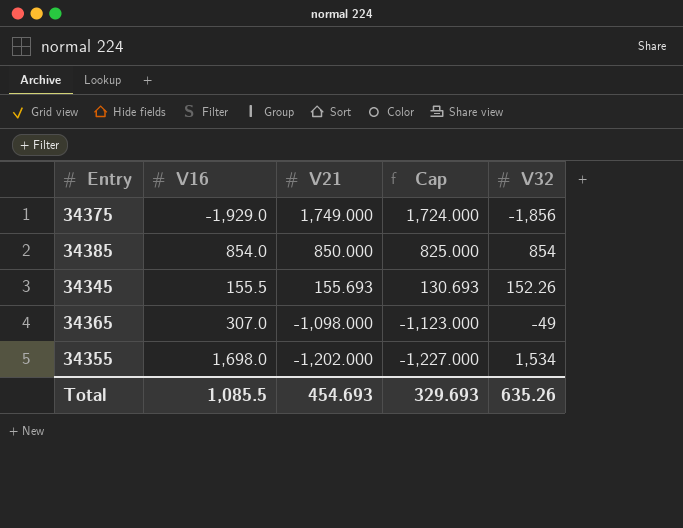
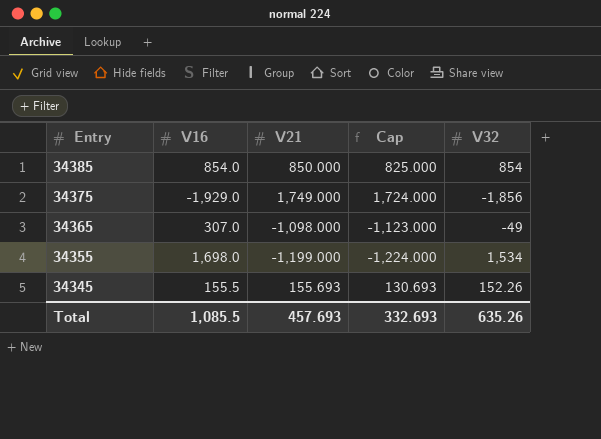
row order: V21 descending -> Entry descending
34355 | V21: -1,202.000 -> -1,199.000
34355 | Cap: -1,227.000 -> -1,224.000
Total | V21: 454.693 -> 457.693
Total | Cap: 329.693 -> 332.693

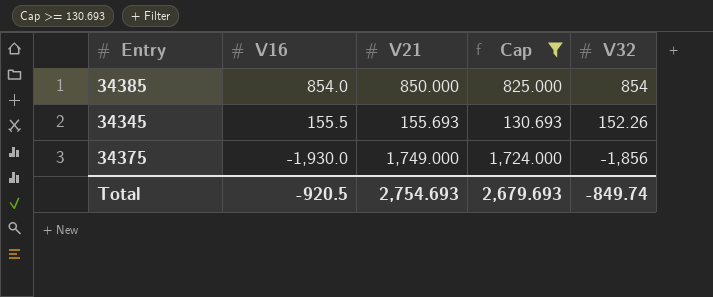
filter: none -> Cap >= 130.693
row order: Entry descending -> V16 descending
34375 | V16: -1,929.0 -> -1,930.0
Total | V16: 1,085.5 -> -920.5
Total | V21: 457.693 -> 2,754.693
Total | Cap: 332.693 -> 2,679.693
Total | V32: 635.26 -> -849.74

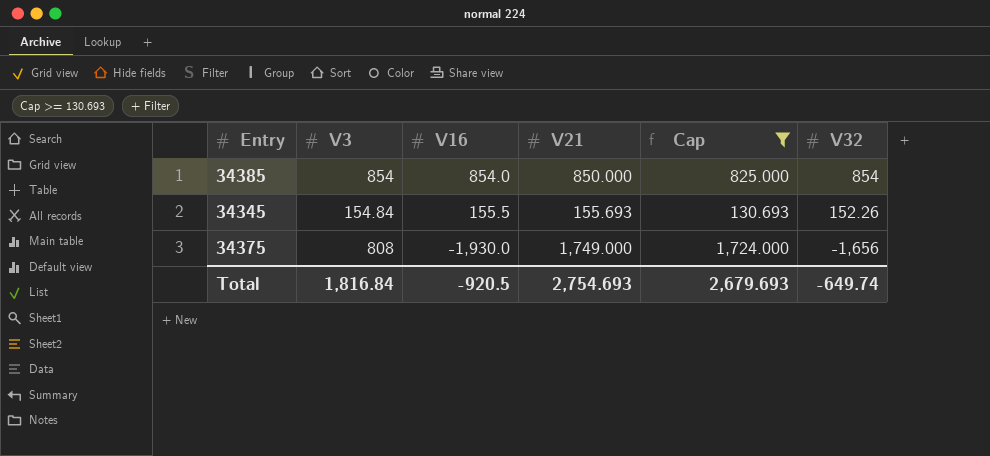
column V3 | position: none -> 2
34375 | V32: -1,856 -> -1,656
Total | V32: -849.74 -> -649.74

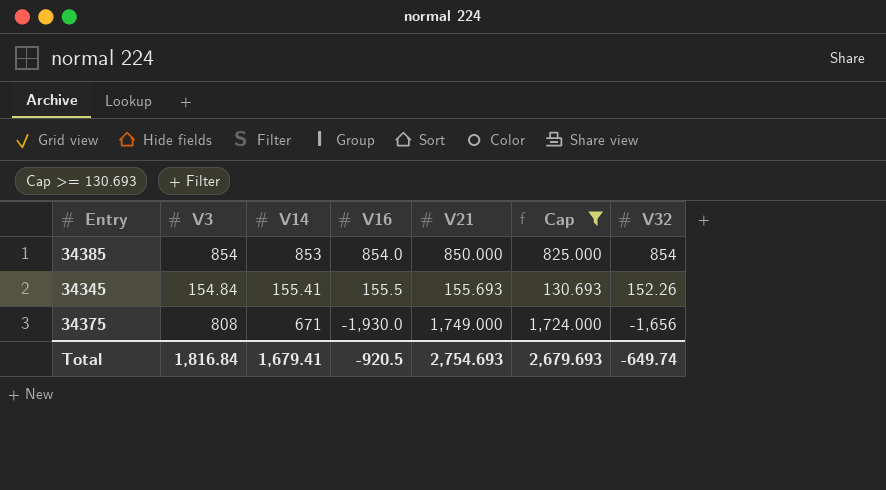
column V14 | position: none -> 3

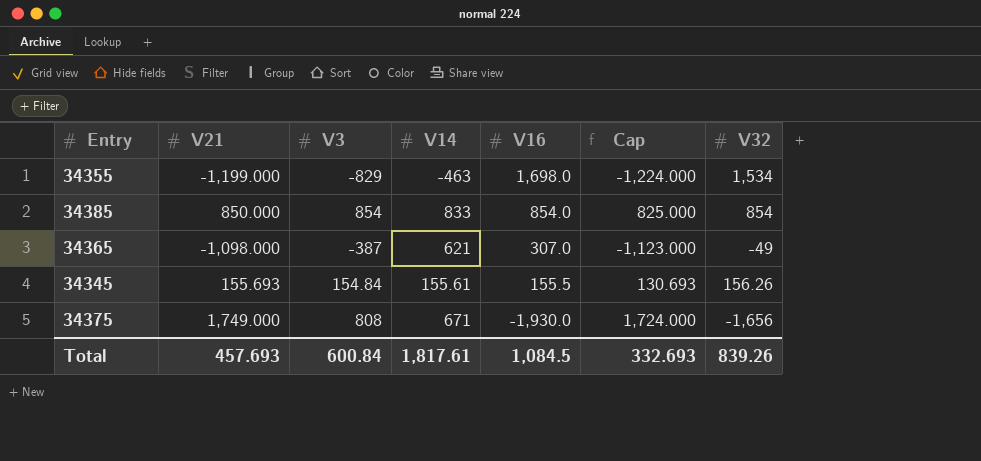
filter: Cap >= 130.693 -> none
column V21 | position: 5 -> 2
34385 | V14: 853 -> 833
34345 | V14: 155.41 -> 155.61
34345 | V32: 152.26 -> 156.26
Total | V21: 2,754.693 -> 457.693
Total | V3: 1,816.84 -> 600.84
Total | V14: 1,679.41 -> 1,817.61
Total | V16: -920.5 -> 1,084.5
Total | Cap: 2,679.693 -> 332.693
Total | V32: -649.74 -> 839.26

